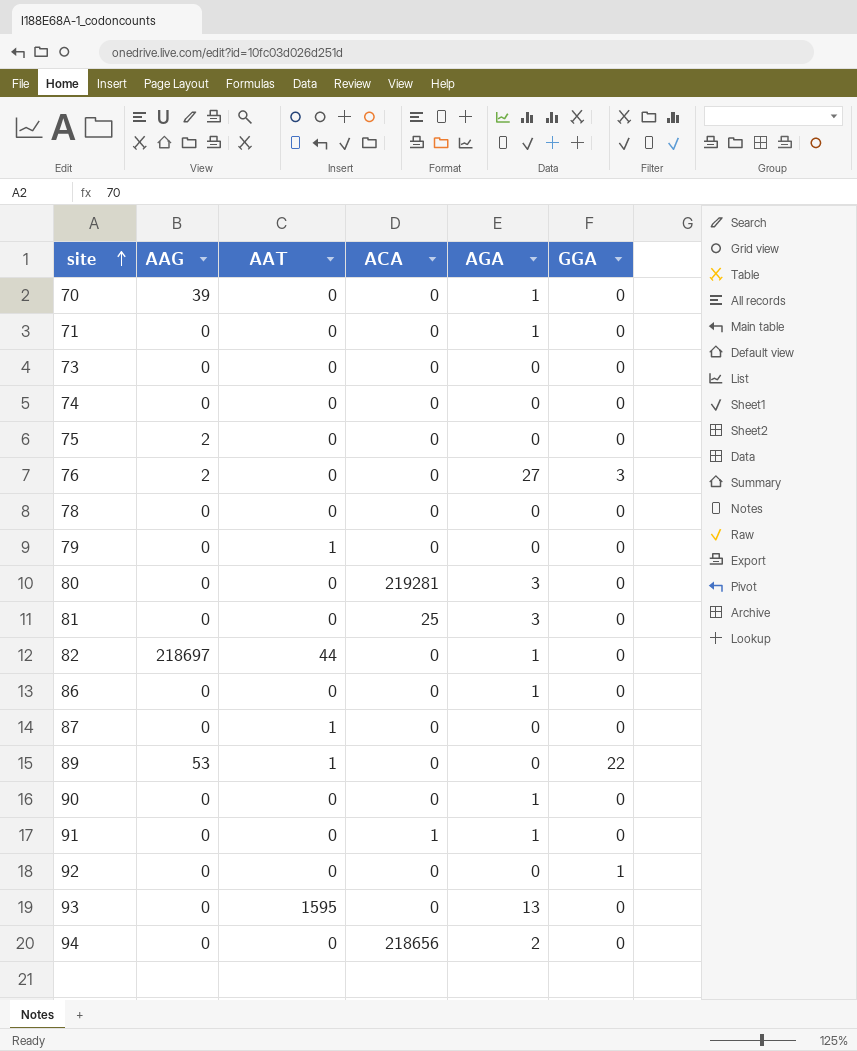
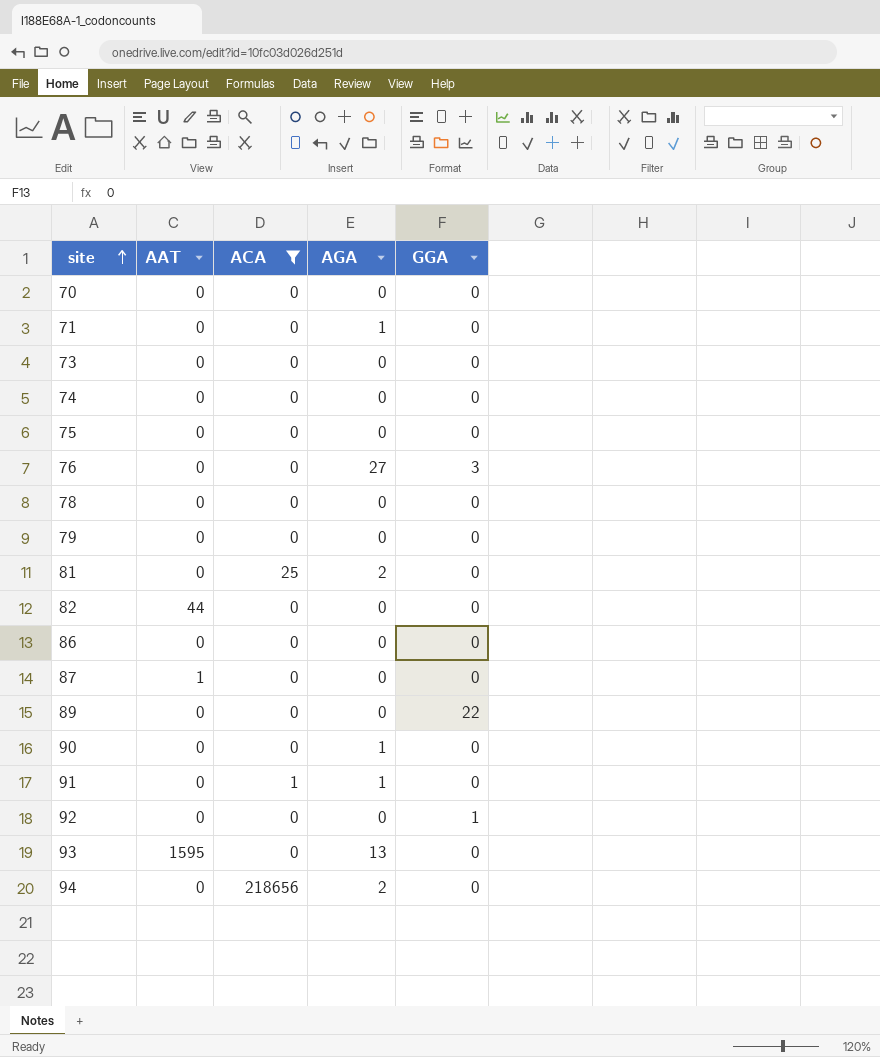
filter: none -> ACA != 219281
column AAG | position: 2 -> none
70 | AGA: 1 -> 0
79 | AAT: 1 -> 0
81 | AGA: 3 -> 2
82 | AGA: 1 -> 0
86 | AGA: 1 -> 0
89 | AAT: 1 -> 0

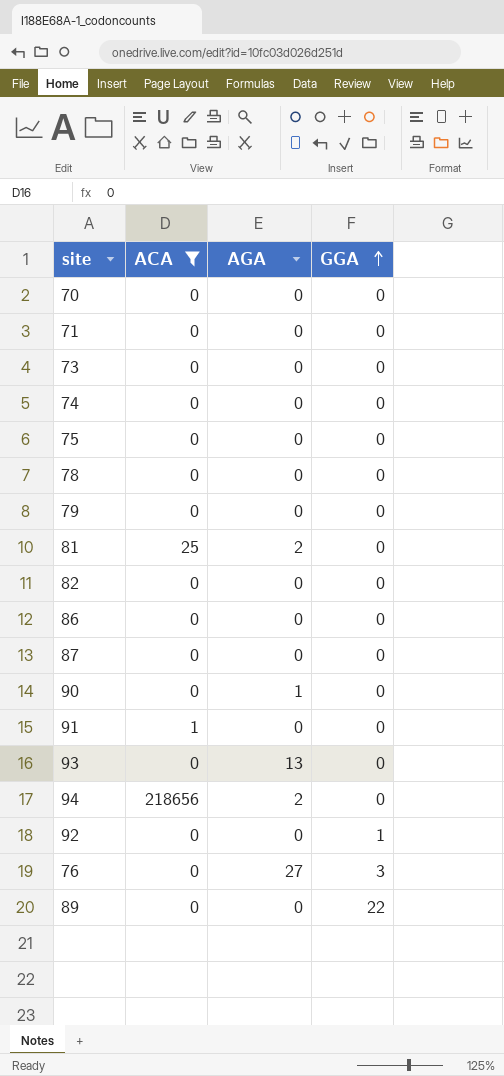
row order: site ascending -> GGA ascending
column AAT | position: 2 -> none
71 | AGA: 1 -> 0
91 | AGA: 1 -> 0

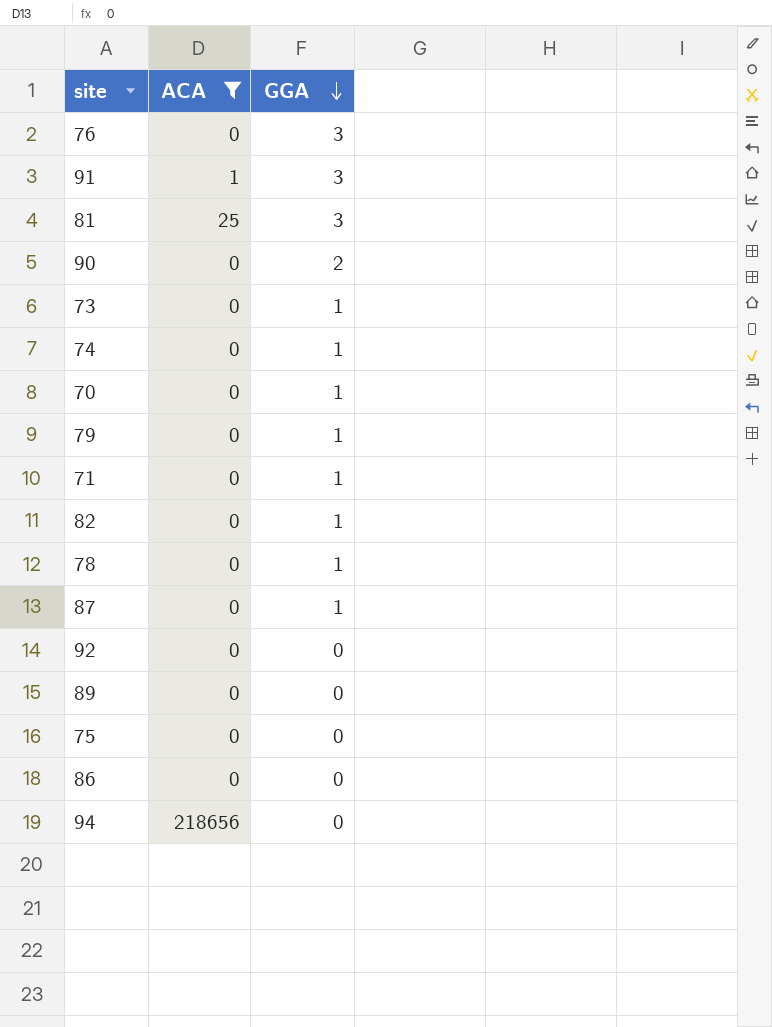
row order: GGA ascending -> GGA descending
column AGA | position: 3 -> none
row 93: 0 | 13 | 0 -> none
91 | GGA: 0 -> 3
81 | GGA: 0 -> 3
90 | GGA: 0 -> 2
73 | GGA: 0 -> 1
74 | GGA: 0 -> 1
70 | GGA: 0 -> 1
79 | GGA: 0 -> 1
71 | GGA: 0 -> 1
82 | GGA: 0 -> 1
78 | GGA: 0 -> 1
87 | GGA: 0 -> 1
92 | GGA: 1 -> 0
89 | GGA: 22 -> 0

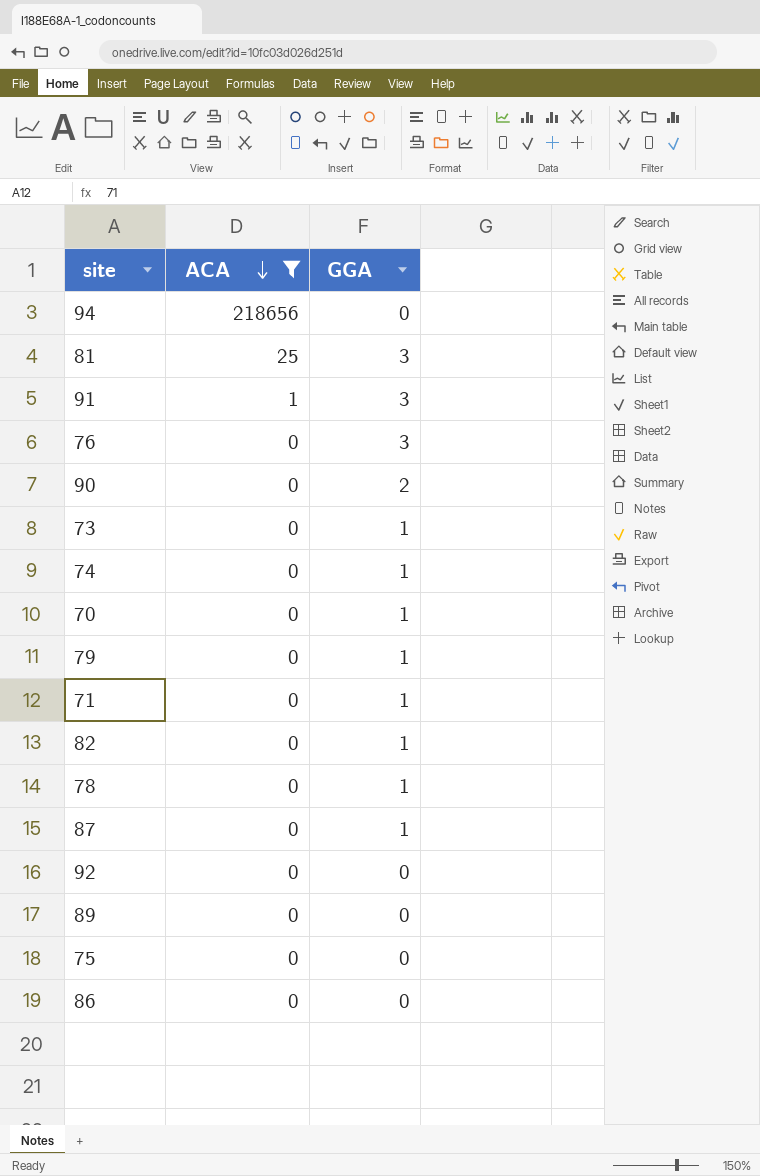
row order: GGA descending -> ACA descending

